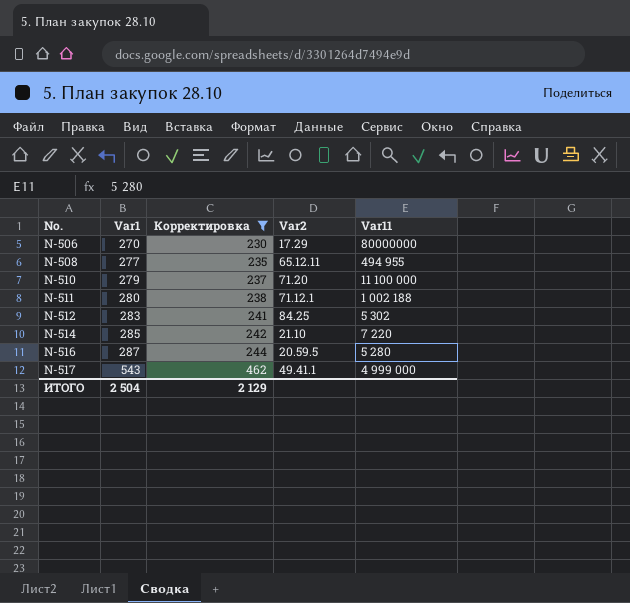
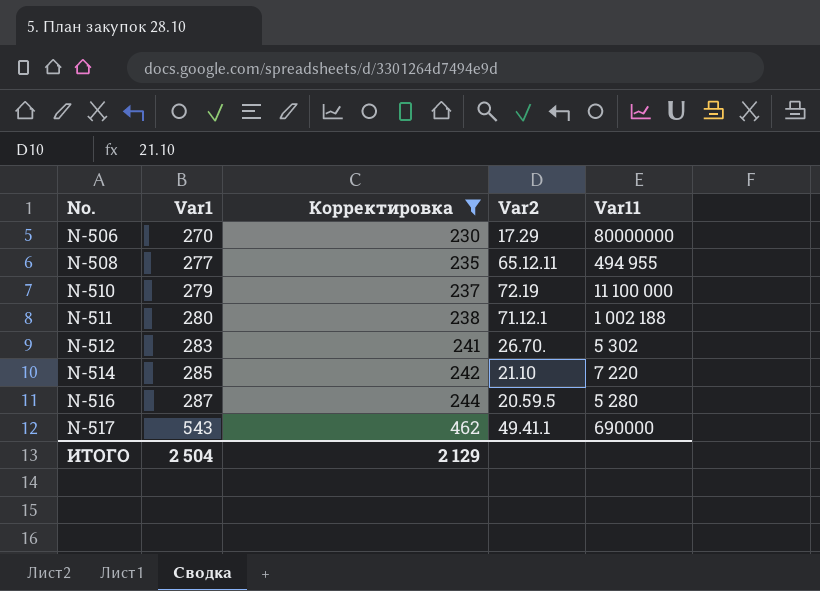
N-510 | Var2: 71.20 -> 72.19
N-512 | Var2: 84.25 -> 26.70.
N-517 | Var11: 4 999 000 -> 690000

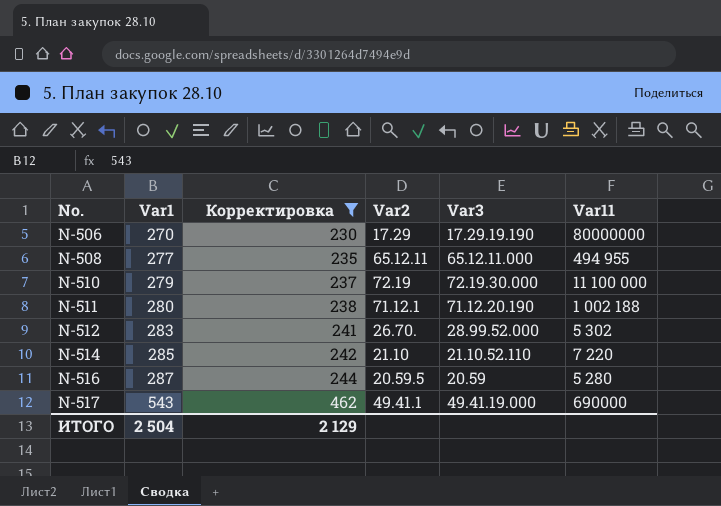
column Var3 | position: none -> 5

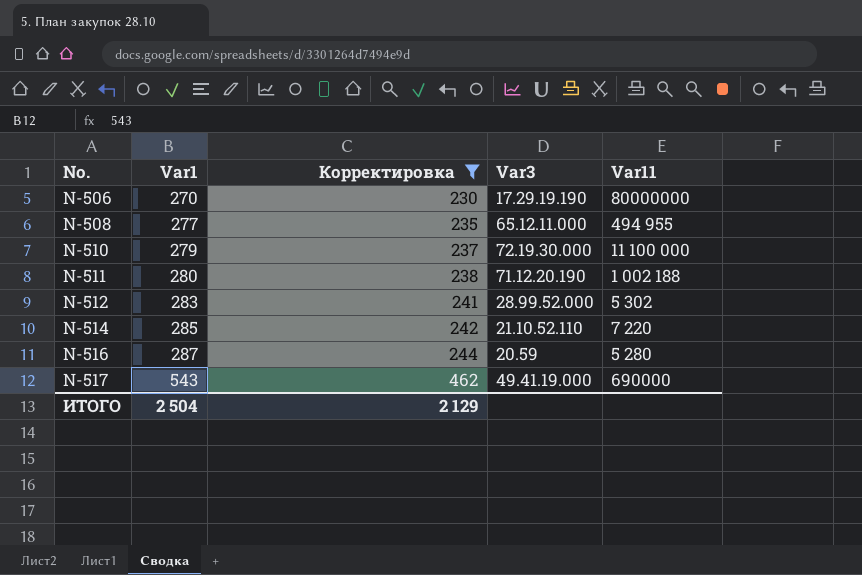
column Var2 | position: 4 -> none

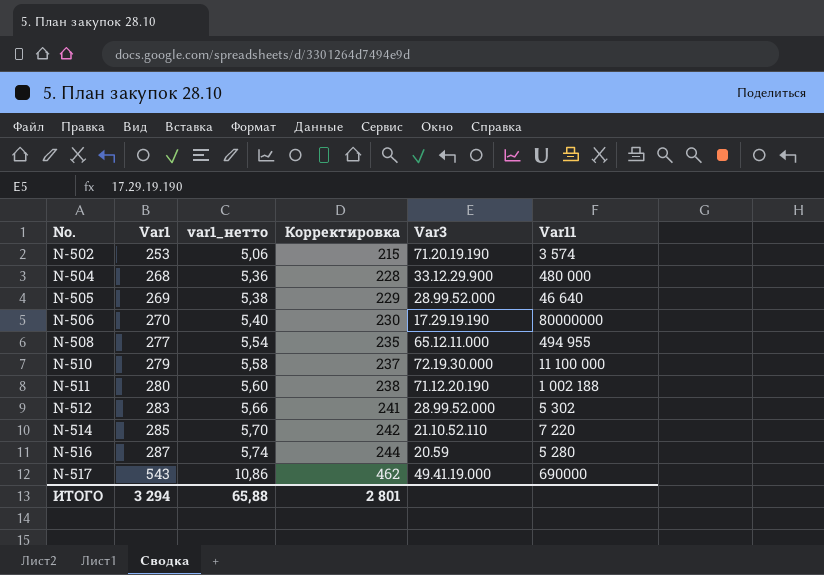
filter: Корректировка >= 230 -> none
column var1_нетто | formula: none -> [Var1] * 0,02
ИТОГО | Var1: 2 504 -> 3 294
ИТОГО | Корректировка: 2 129 -> 2 801

